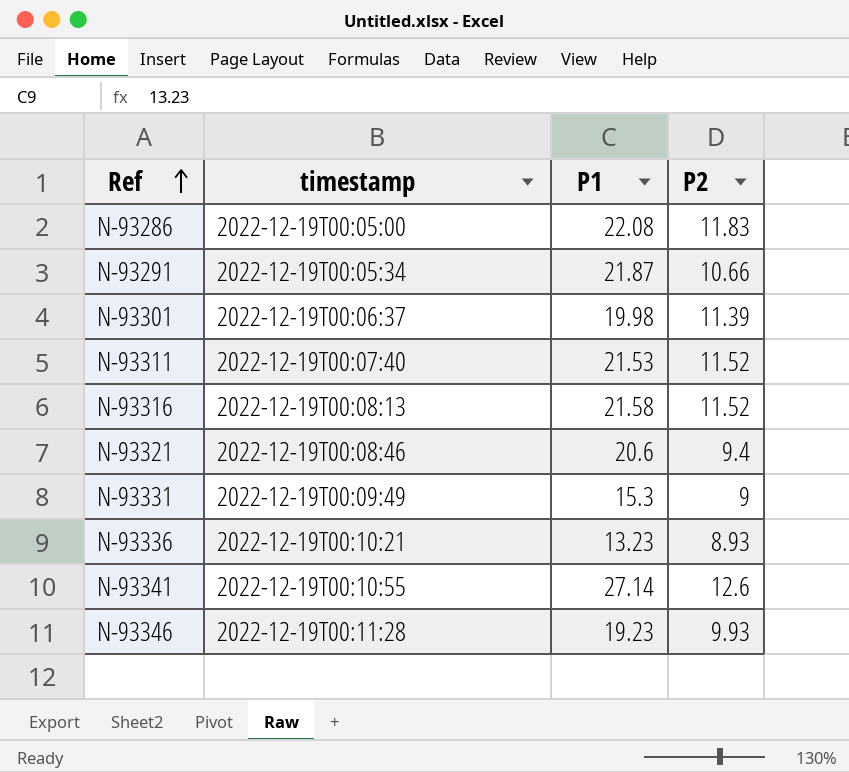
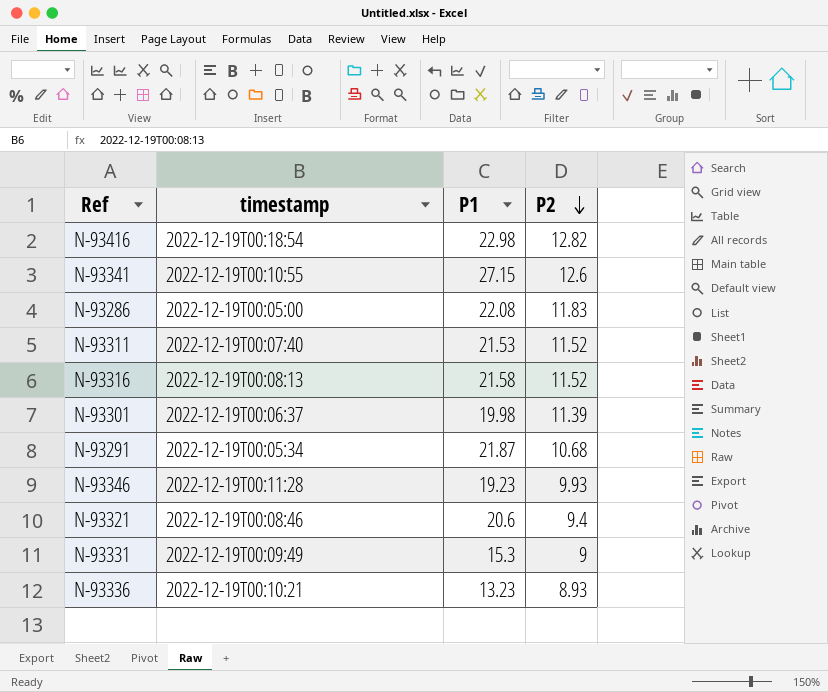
row order: Ref ascending -> P2 descending
row N-93416: none -> 2022-12-19T00:18:54 | 22.98 | 12.82
N-93341 | P1: 27.14 -> 27.15
N-93291 | P2: 10.66 -> 10.68

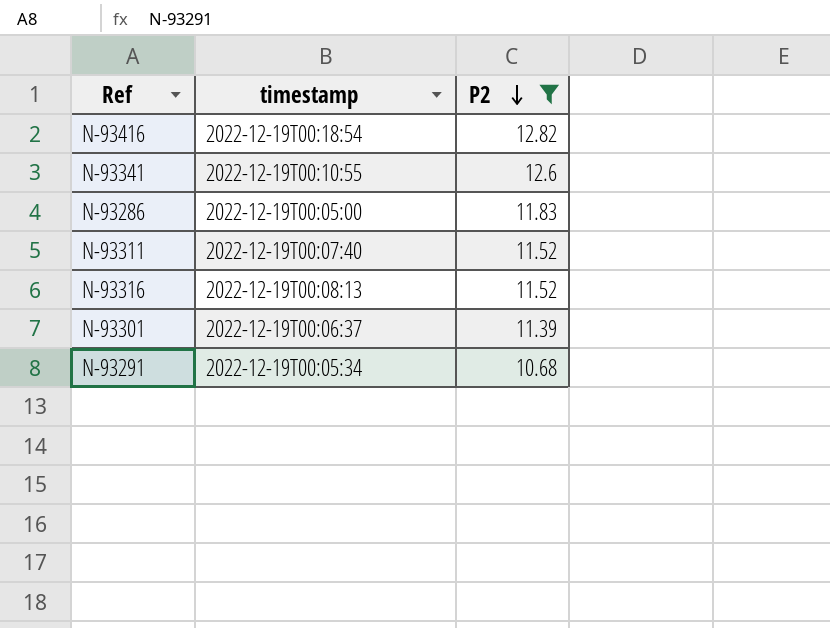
filter: none -> P2 >= 10.68
column P1 | position: 3 -> none

